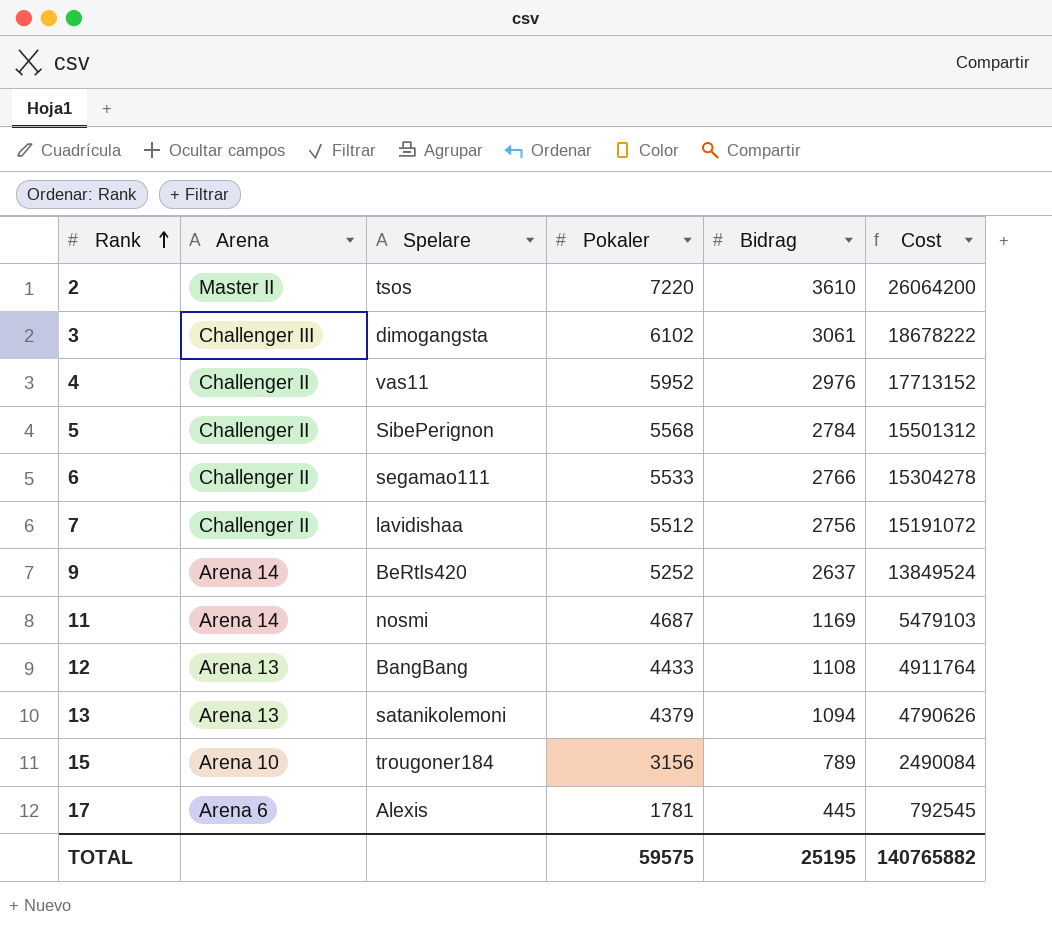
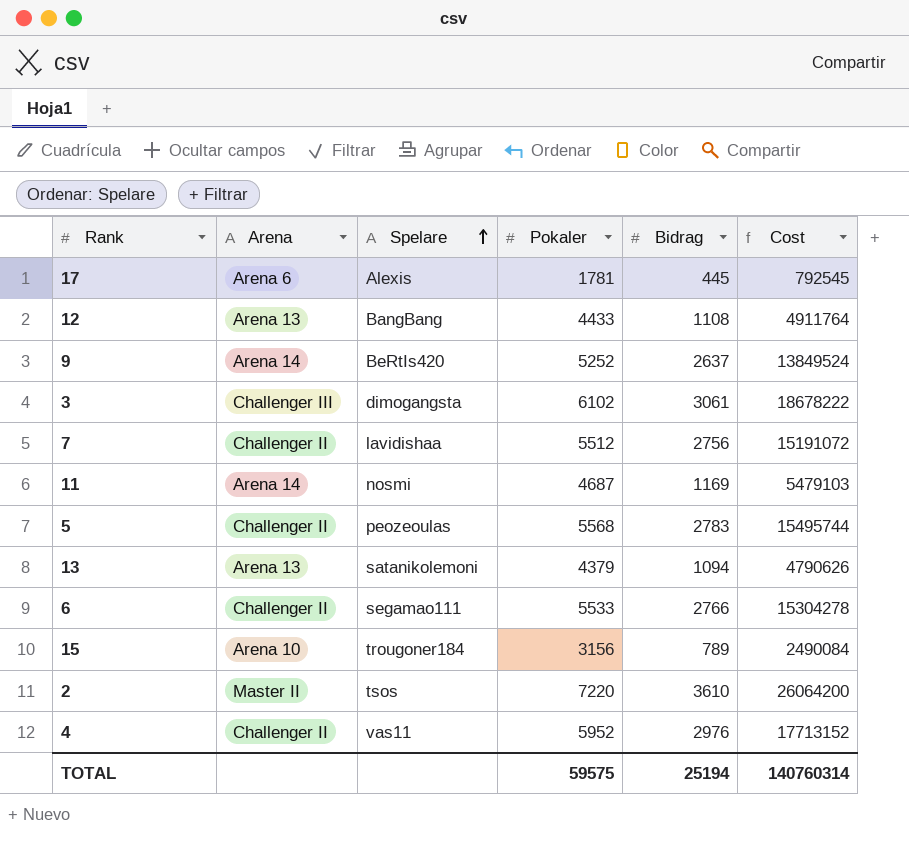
row order: Rank ascending -> Spelare ascending
5 | Spelare: SibePerignon -> peozeoulas
5 | Bidrag: 2784 -> 2783
5 | Cost: 15501312 -> 15495744
TOTAL | Bidrag: 25195 -> 25194
TOTAL | Cost: 140765882 -> 140760314

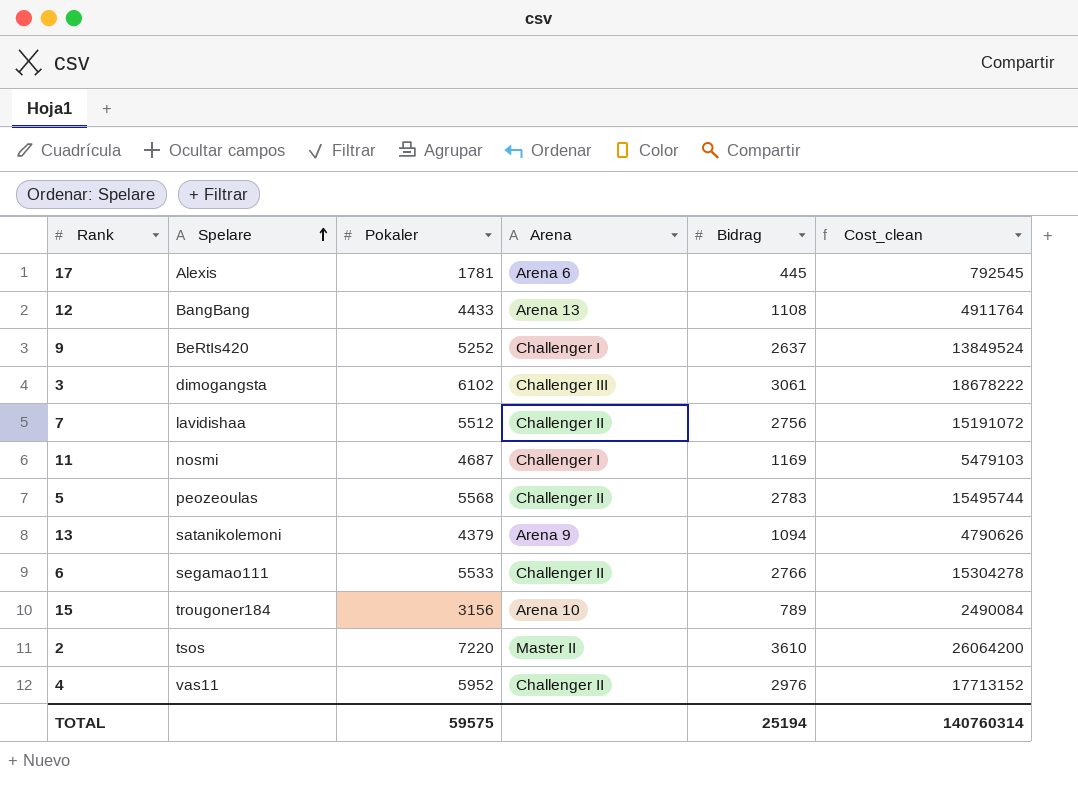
column Arena | position: 2 -> 4
column name: Cost -> Cost_clean
9 | Arena: Arena 14 -> Challenger I
11 | Arena: Arena 14 -> Challenger I
13 | Arena: Arena 13 -> Arena 9

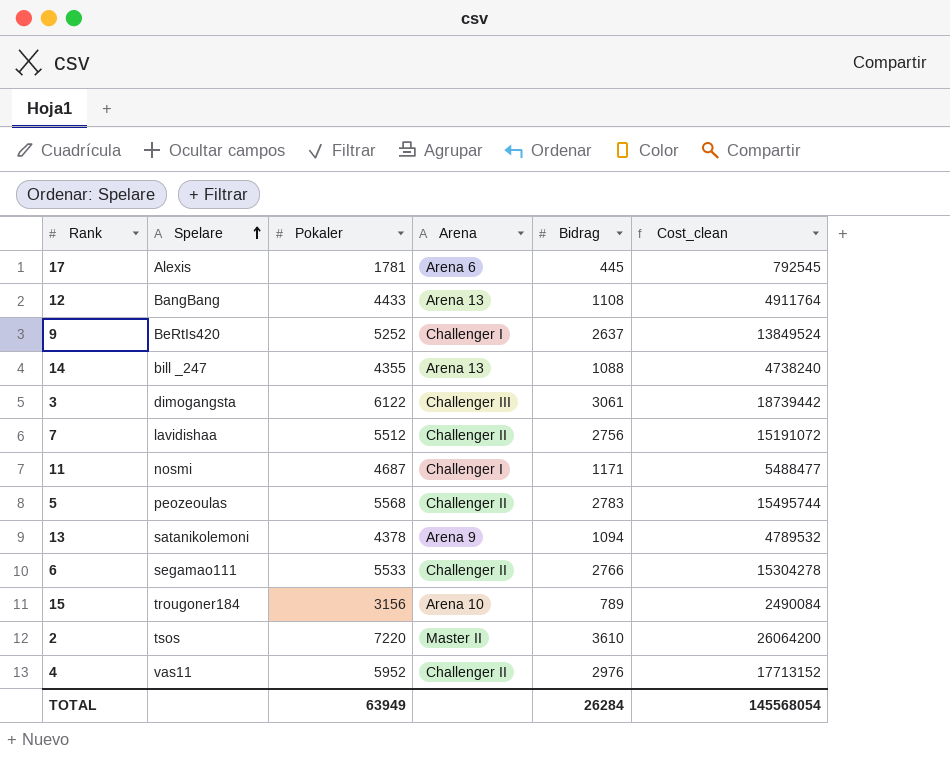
row 14: none -> bill _247 | 4355 | Arena 13 | 1088 | 4738240
3 | Pokaler: 6102 -> 6122
3 | Cost_clean: 18678222 -> 18739442
11 | Bidrag: 1169 -> 1171
11 | Cost_clean: 5479103 -> 5488477
13 | Pokaler: 4379 -> 4378
13 | Cost_clean: 4790626 -> 4789532
TOTAL | Pokaler: 59575 -> 63949
TOTAL | Bidrag: 25194 -> 26284
TOTAL | Cost_clean: 140760314 -> 145568054

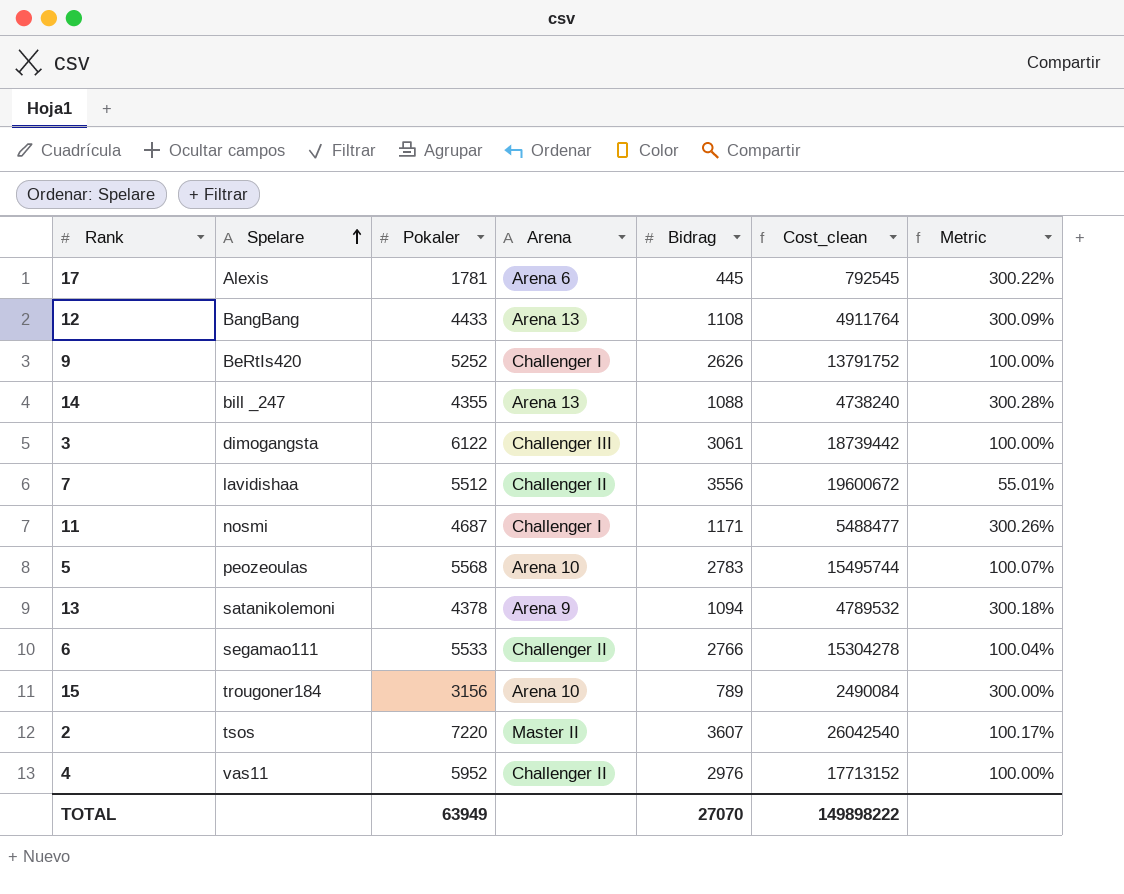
column Metric | formula: none -> ([Pokaler] - [Bidrag]) / [Bidrag]
9 | Bidrag: 2637 -> 2626
9 | Cost_clean: 13849524 -> 13791752
7 | Bidrag: 2756 -> 3556
7 | Cost_clean: 15191072 -> 19600672
5 | Arena: Challenger II -> Arena 10
2 | Bidrag: 3610 -> 3607
2 | Cost_clean: 26064200 -> 26042540
TOTAL | Bidrag: 26284 -> 27070
TOTAL | Cost_clean: 145568054 -> 149898222

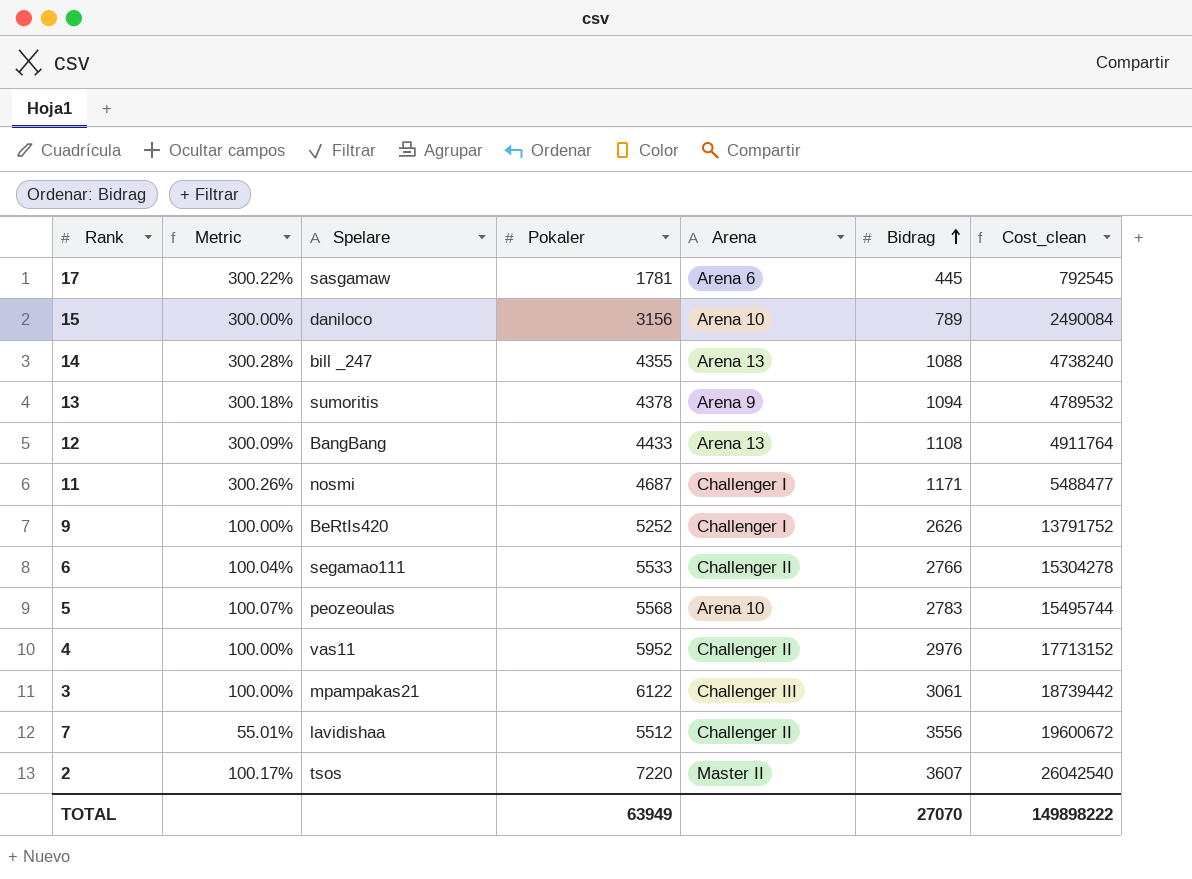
row order: Spelare ascending -> Bidrag ascending
column Metric | position: 7 -> 2
17 | Spelare: Alexis -> sasgamaw
15 | Spelare: trougoner184 -> daniloco
13 | Spelare: satanikolemoni -> sumoritis
3 | Spelare: dimogangsta -> mpampakas21

